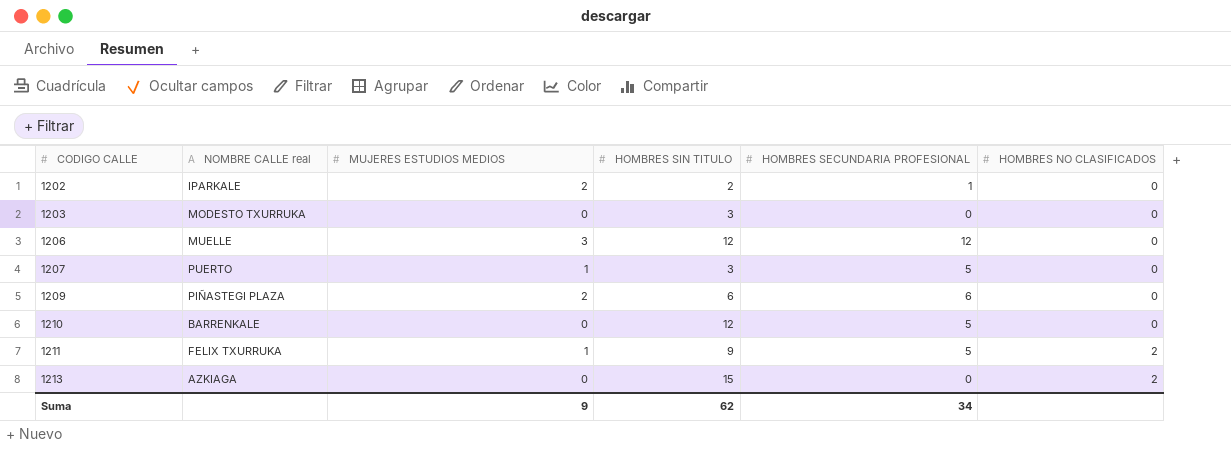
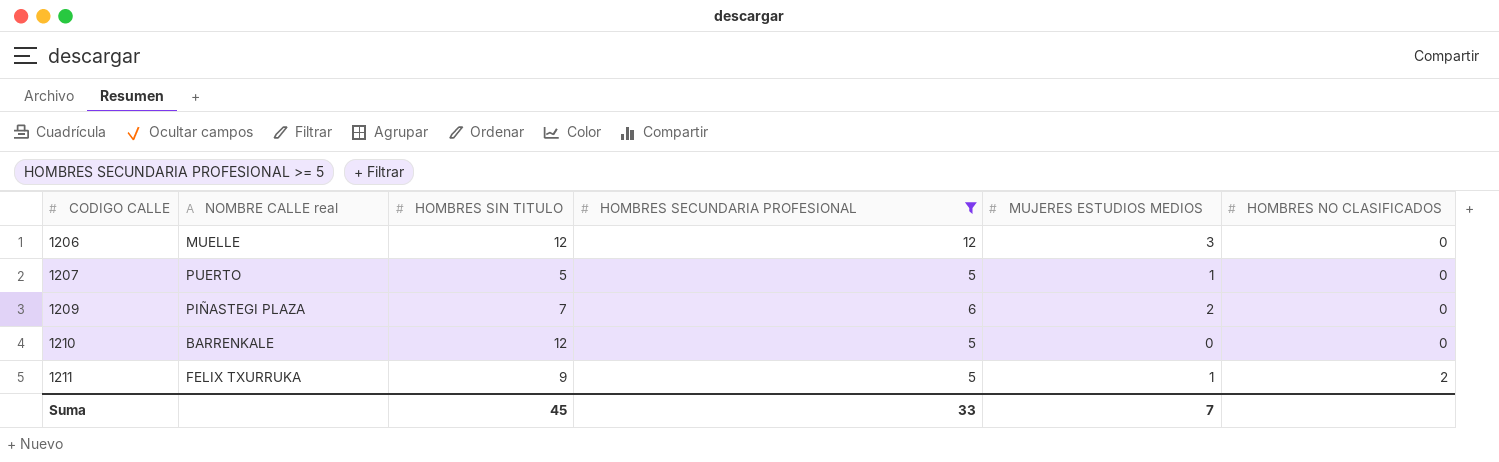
filter: none -> HOMBRES SECUNDARIA PROFESIONAL >= 5
column MUJERES ESTUDIOS MEDIOS | position: 3 -> 5
1207 | HOMBRES SIN TITULO: 3 -> 5
1209 | HOMBRES SIN TITULO: 6 -> 7
Suma | HOMBRES SIN TITULO: 62 -> 45
Suma | HOMBRES SECUNDARIA PROFESIONAL: 34 -> 33
Suma | MUJERES ESTUDIOS MEDIOS: 9 -> 7

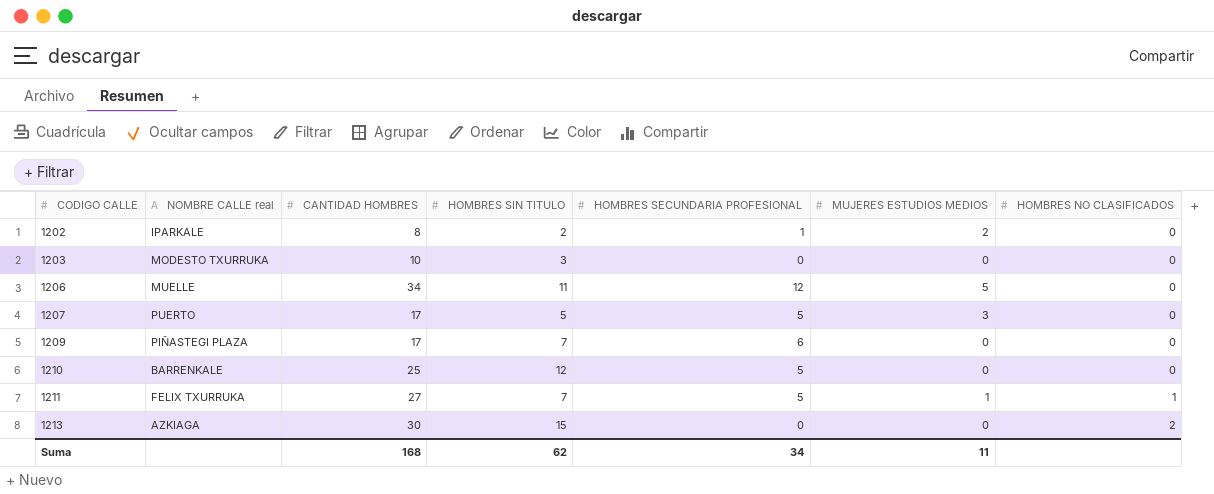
filter: HOMBRES SECUNDARIA PROFESIONAL >= 5 -> none
column CANTIDAD HOMBRES | position: none -> 3
1206 | HOMBRES SIN TITULO: 12 -> 11
1206 | MUJERES ESTUDIOS MEDIOS: 3 -> 5
1207 | MUJERES ESTUDIOS MEDIOS: 1 -> 3
1209 | MUJERES ESTUDIOS MEDIOS: 2 -> 0
1211 | HOMBRES SIN TITULO: 9 -> 7
1211 | HOMBRES NO CLASIFICADOS: 2 -> 1
Suma | HOMBRES SIN TITULO: 45 -> 62
Suma | HOMBRES SECUNDARIA PROFESIONAL: 33 -> 34
Suma | MUJERES ESTUDIOS MEDIOS: 7 -> 11

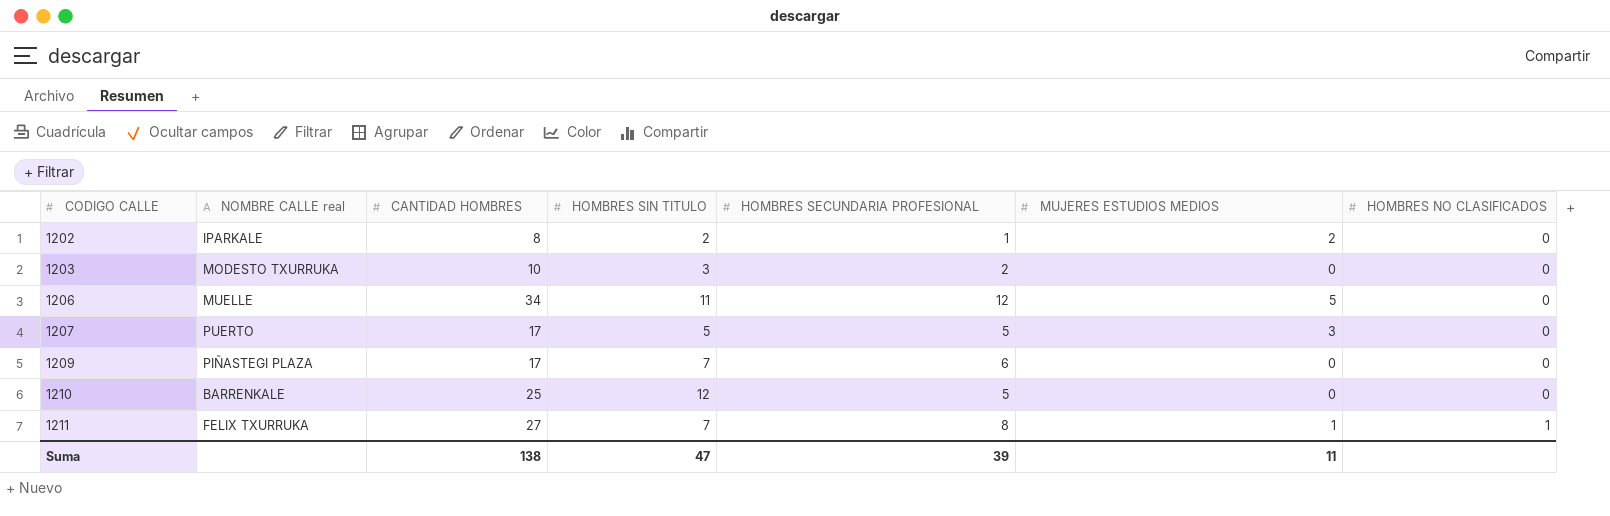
row 1213: AZKIAGA | 30 | 15 | 0 | 0 | 2 -> none
1203 | HOMBRES SECUNDARIA PROFESIONAL: 0 -> 2
1211 | HOMBRES SECUNDARIA PROFESIONAL: 5 -> 8
Suma | CANTIDAD HOMBRES: 168 -> 138
Suma | HOMBRES SIN TITULO: 62 -> 47
Suma | HOMBRES SECUNDARIA PROFESIONAL: 34 -> 39

